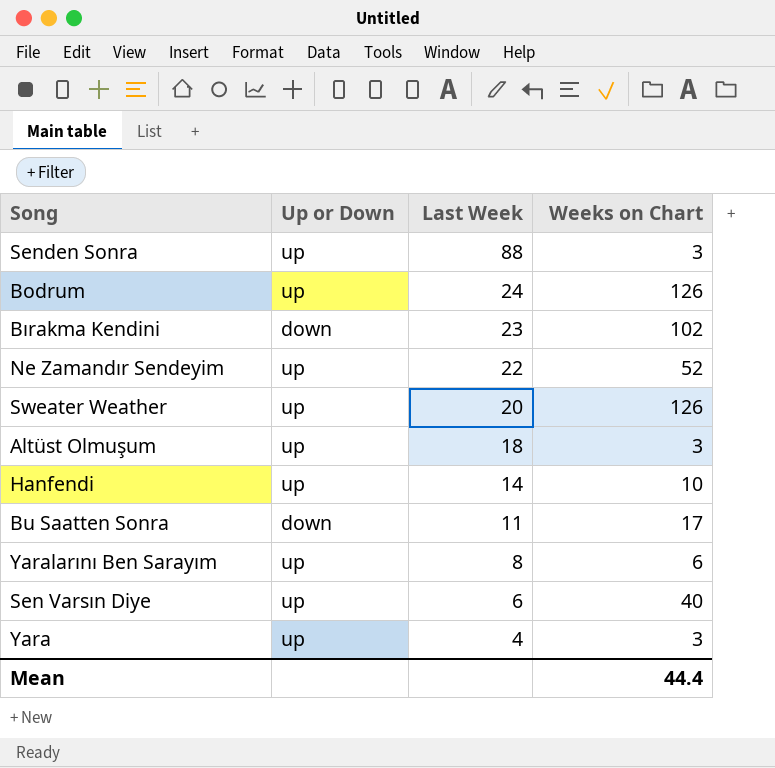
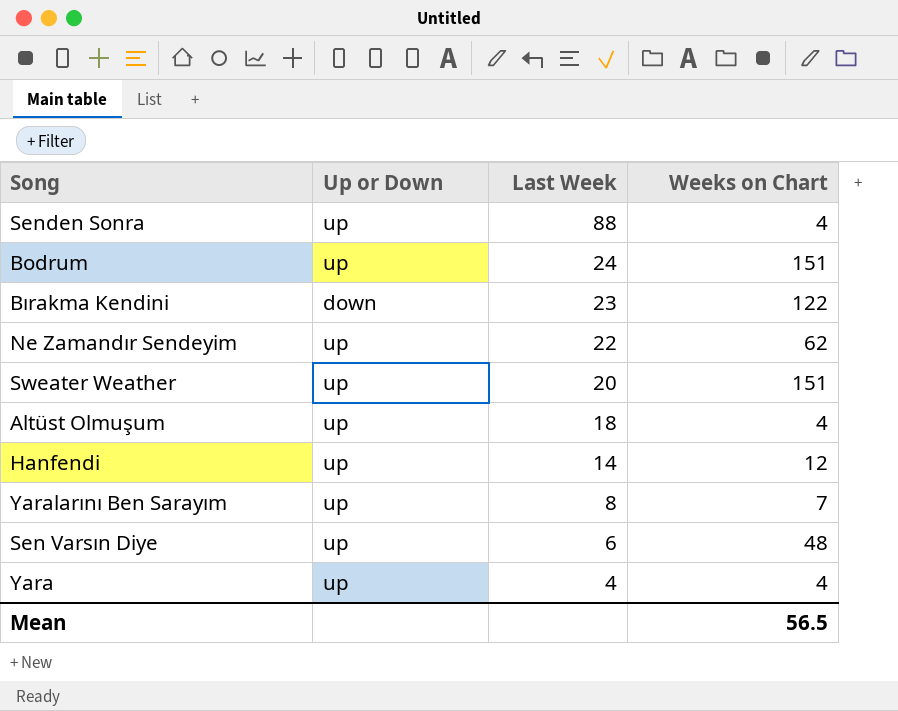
row Bu Saatten Sonra: down | 11 | 17 -> none
Senden Sonra | Weeks on Chart: 3 -> 4
Bodrum | Weeks on Chart: 126 -> 151
Bırakma Kendini | Weeks on Chart: 102 -> 122
Ne Zamandır Sendeyim | Weeks on Chart: 52 -> 62
Sweater Weather | Weeks on Chart: 126 -> 151
Altüst Olmuşum | Weeks on Chart: 3 -> 4
Hanfendi | Weeks on Chart: 10 -> 12
Yaralarını Ben Sarayım | Weeks on Chart: 6 -> 7
Sen Varsın Diye | Weeks on Chart: 40 -> 48
Yara | Weeks on Chart: 3 -> 4
Mean | Weeks on Chart: 44.4 -> 56.5

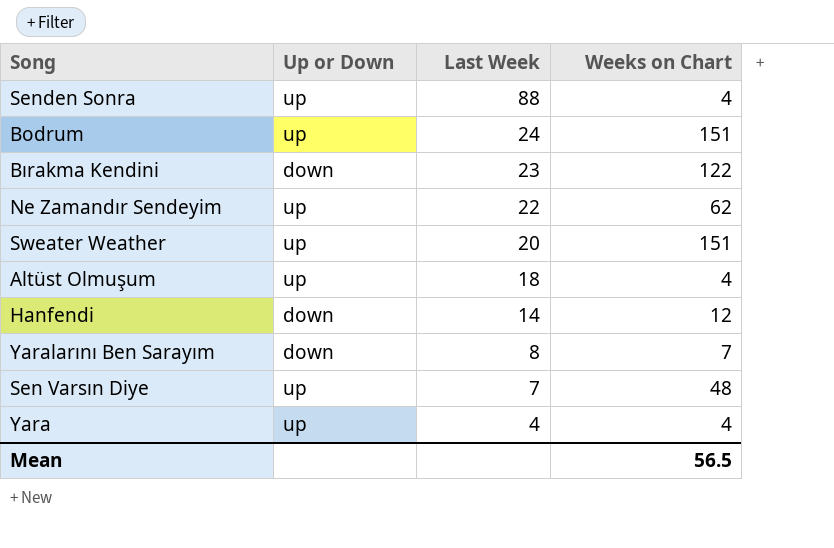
Hanfendi | Up or Down: up -> down
Yaralarını Ben Sarayım | Up or Down: up -> down
Sen Varsın Diye | Last Week: 6 -> 7

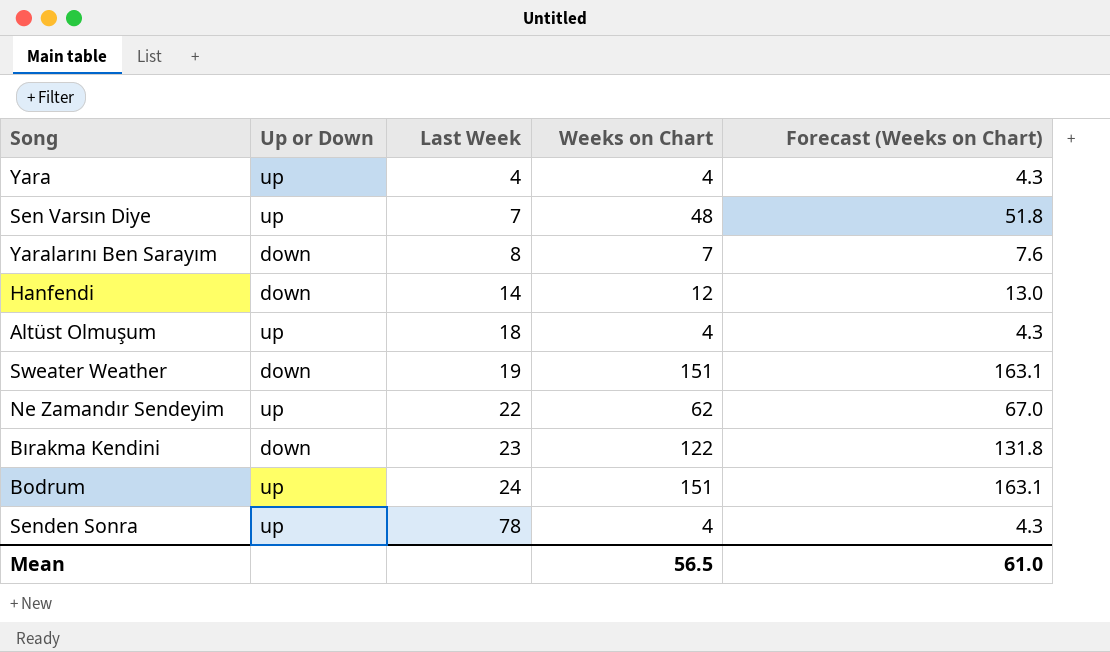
row order: Last Week descending -> Last Week ascending
column Forecast (Weeks on Chart) | formula: none -> [Weeks on Chart] * 1.08
Sweater Weather | Up or Down: up -> down
Sweater Weather | Last Week: 20 -> 19
Senden Sonra | Last Week: 88 -> 78

